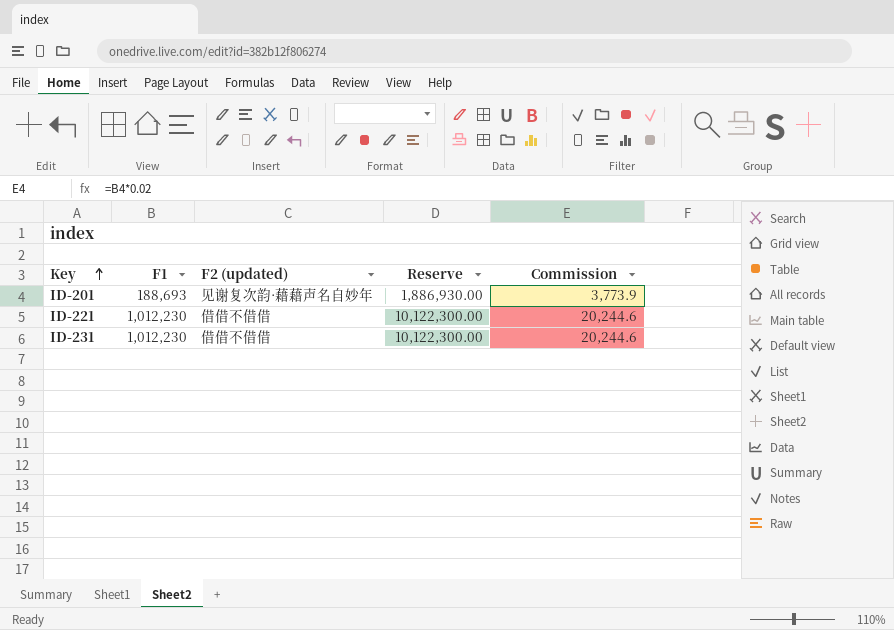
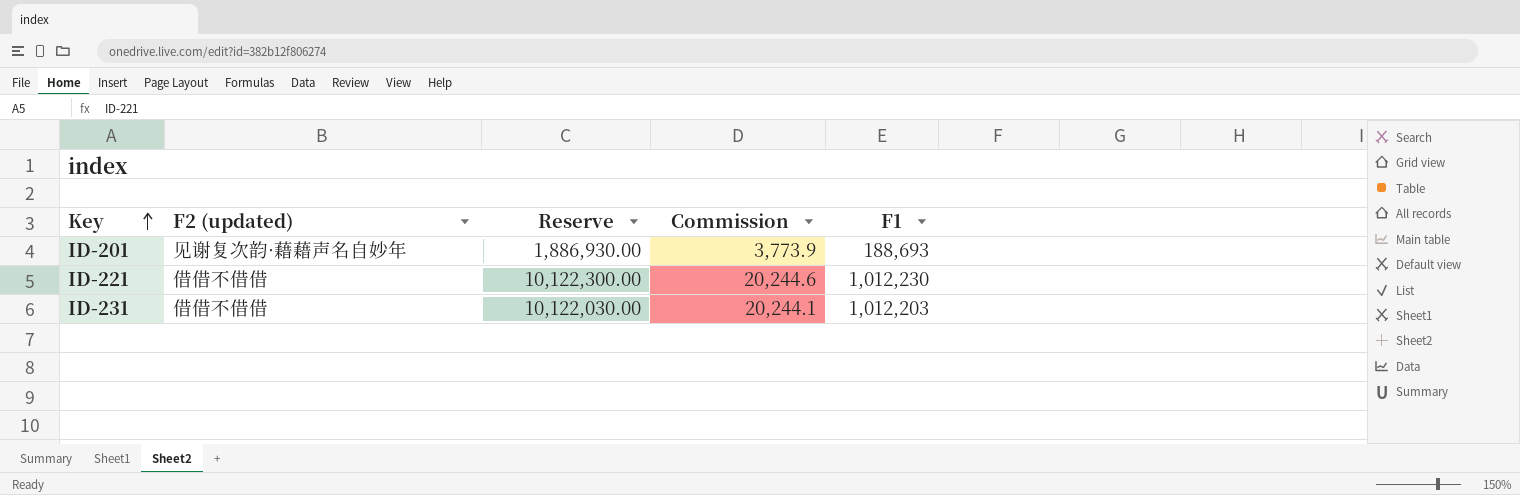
column F1 | position: 2 -> 5
ID-231 | Reserve: 10,122,300.00 -> 10,122,030.00
ID-231 | Commission: 20,244.6 -> 20,244.1
ID-231 | F1: 1,012,230 -> 1,012,203

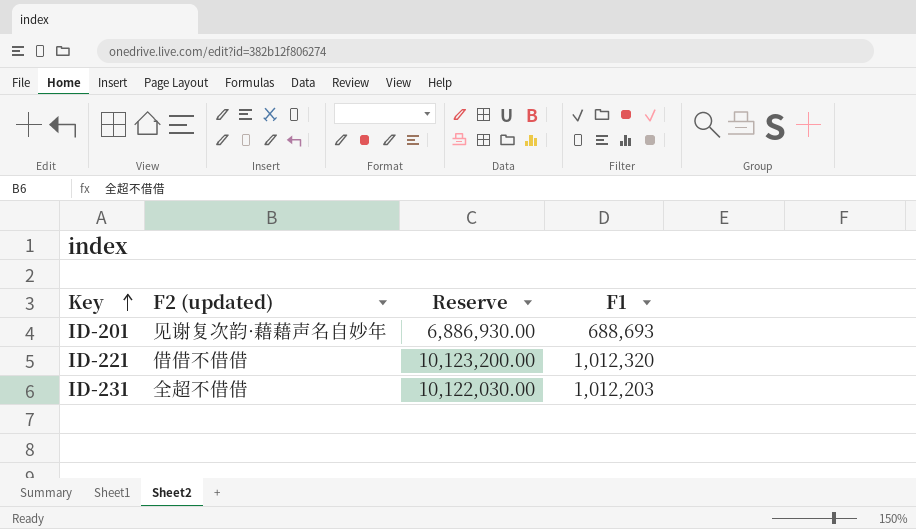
column Commission | formula: [F1] * 0.02 -> none
ID-201 | Reserve: 1,886,930.00 -> 6,886,930.00
ID-201 | F1: 188,693 -> 688,693
ID-221 | Reserve: 10,122,300.00 -> 10,123,200.00
ID-221 | F1: 1,012,230 -> 1,012,320
ID-231 | F2 (updated): 借借不借借 -> 全超不借借

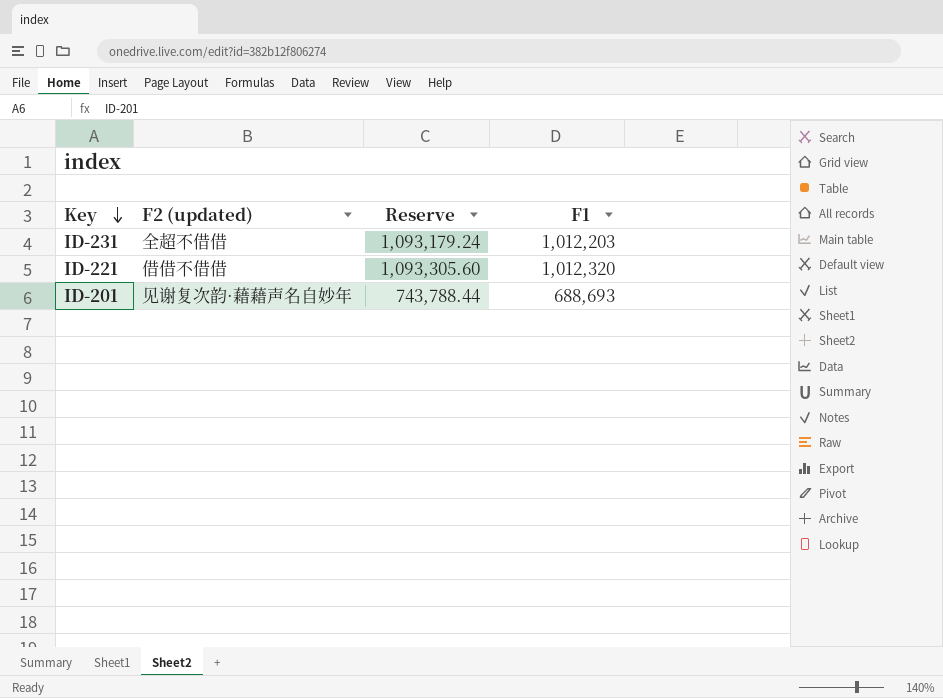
row order: Key ascending -> Key descending
column Reserve | formula: [F1] * 10 -> [F1] * 1.08

